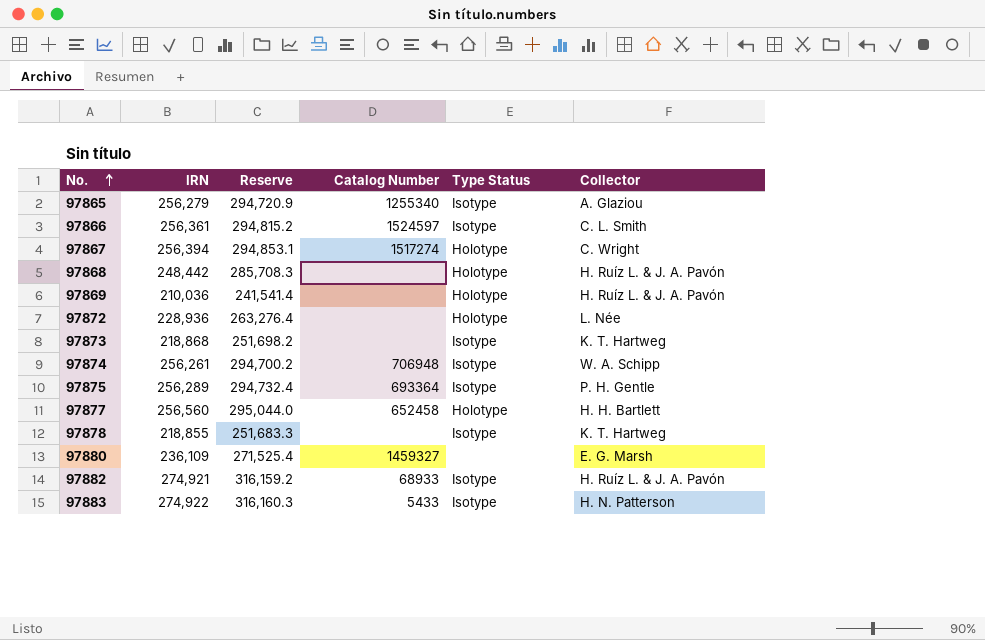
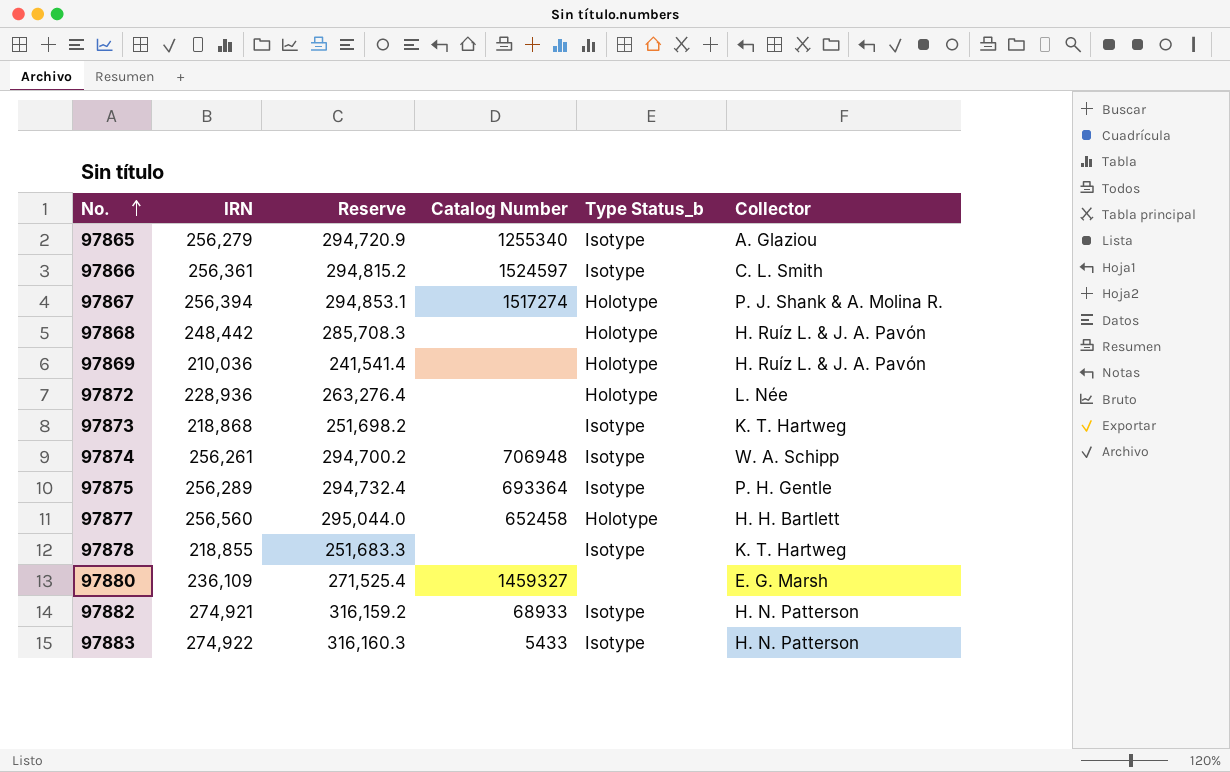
column name: Type Status -> Type Status_b
97867 | Collector: C. Wright -> P. J. Shank & A. Molina R.
97882 | Collector: H. Ruíz L. & J. A. Pavón -> H. N. Patterson

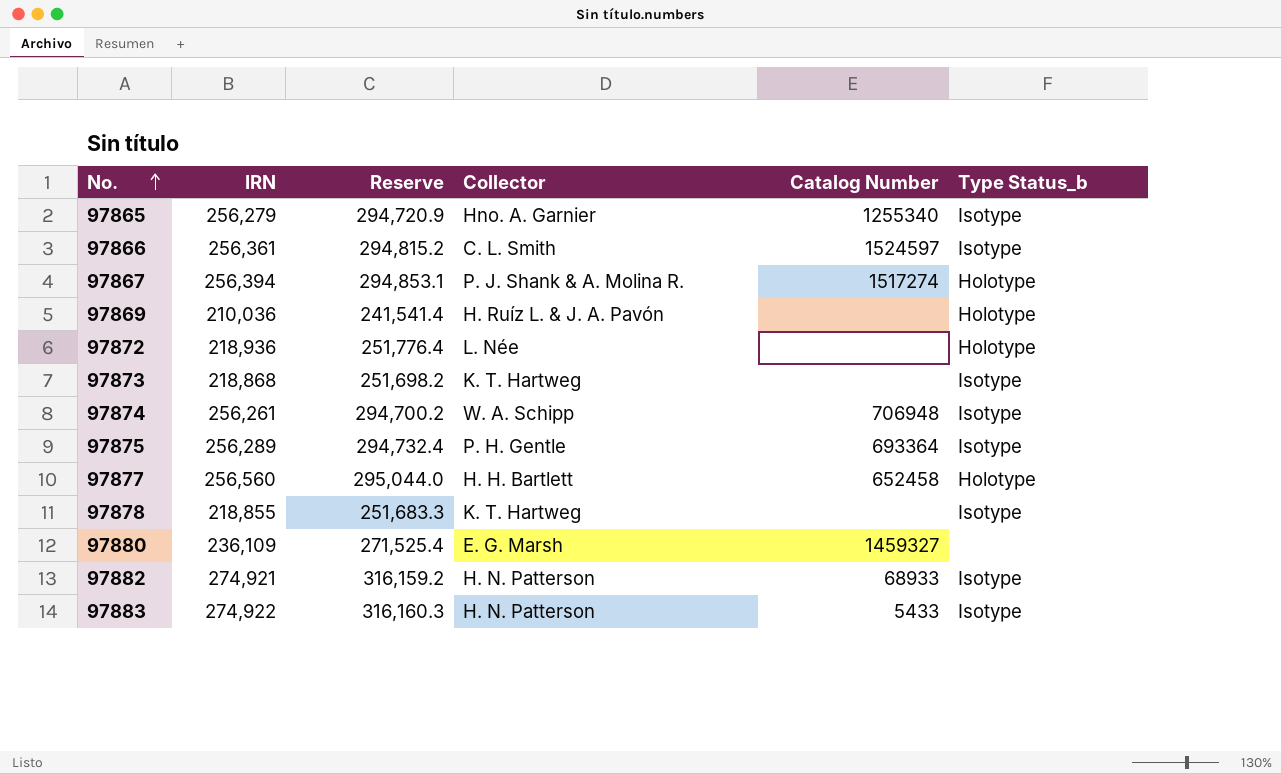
column Collector | position: 6 -> 4
row 97868: 248,442 | 285,708.3 | none | Holotype | H. Ruíz L. & J. A. Pavón -> none
97865 | Collector: A. Glaziou -> Hno. A. Garnier
97872 | IRN: 228,936 -> 218,936
97872 | Reserve: 263,276.4 -> 251,776.4

